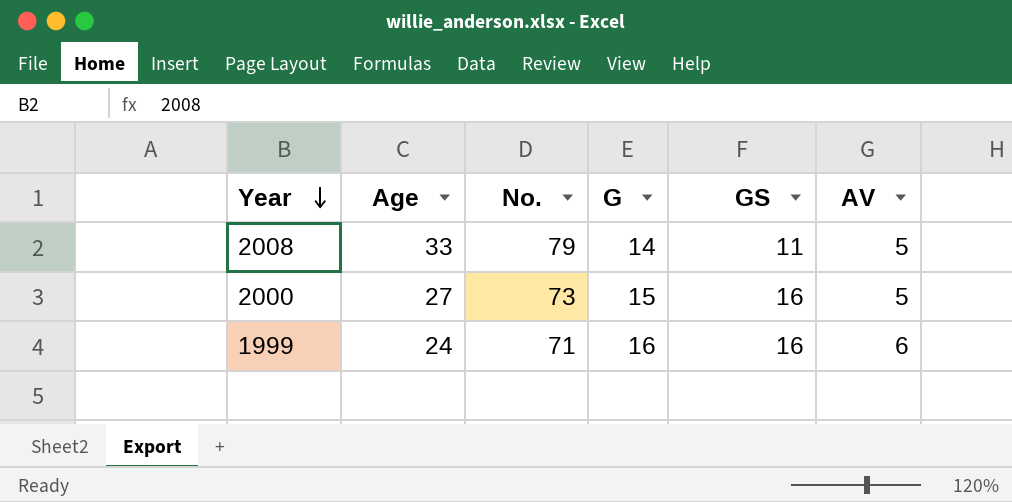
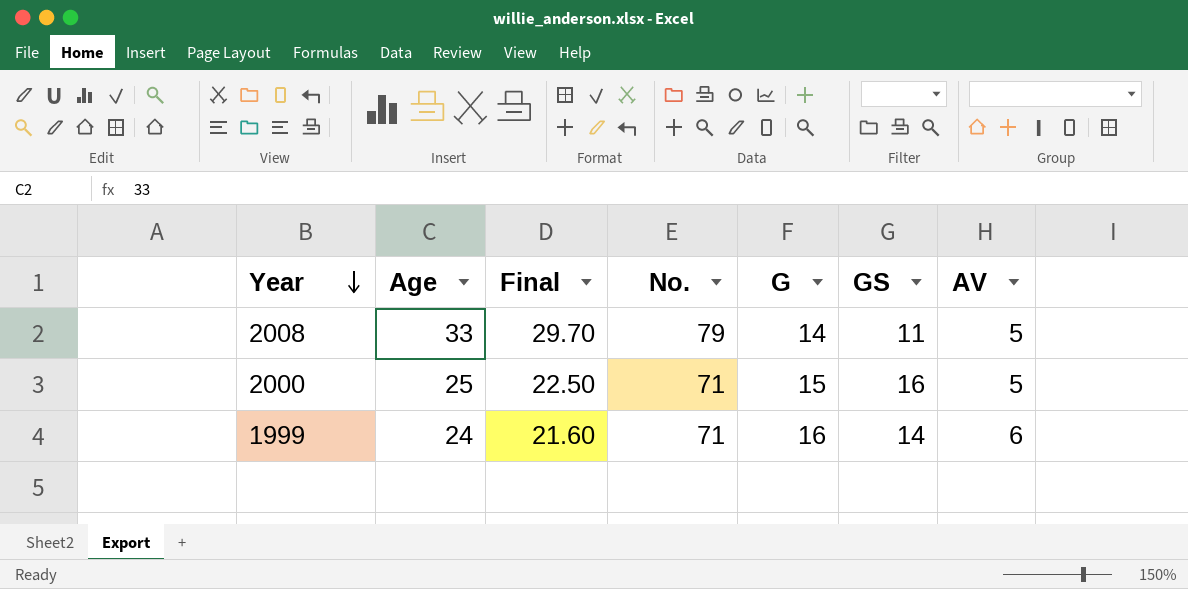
column Final | formula: none -> [Age] * 0.9
2000 | Age: 27 -> 25
2000 | No.: 73 -> 71
1999 | GS: 16 -> 14

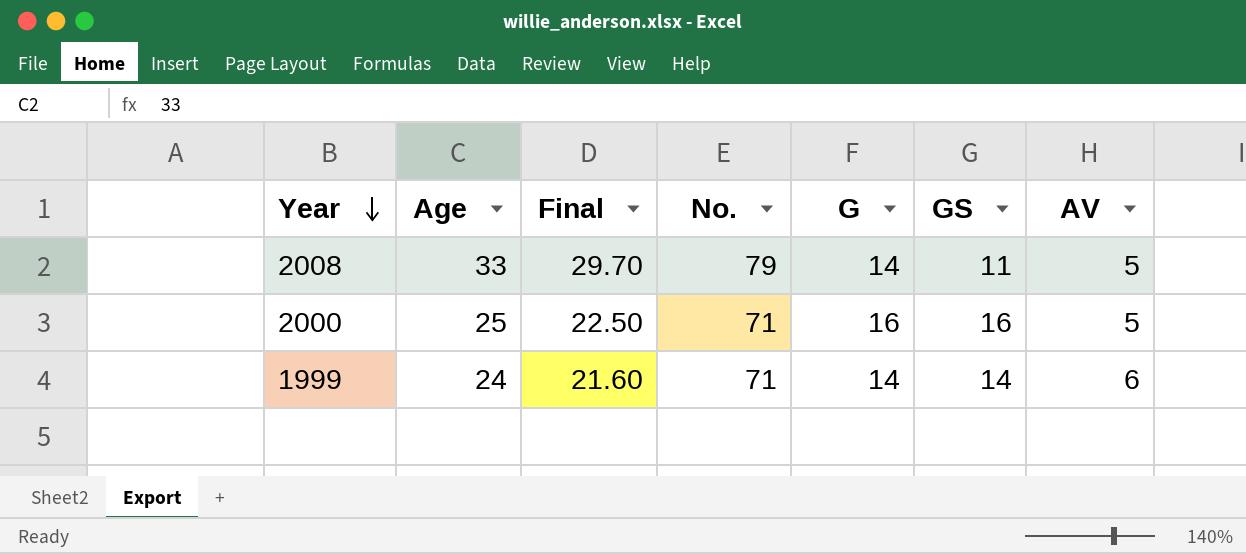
2000 | G: 15 -> 16
1999 | G: 16 -> 14

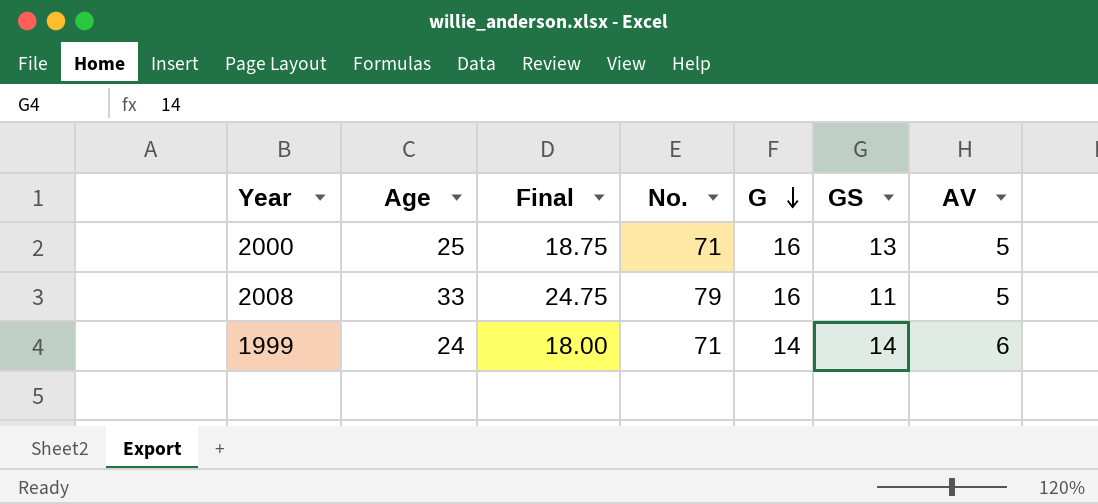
row order: Year descending -> G descending
column Final | formula: [Age] * 0.9 -> [Age] * 0.75
2000 | GS: 16 -> 13
2008 | G: 14 -> 16

